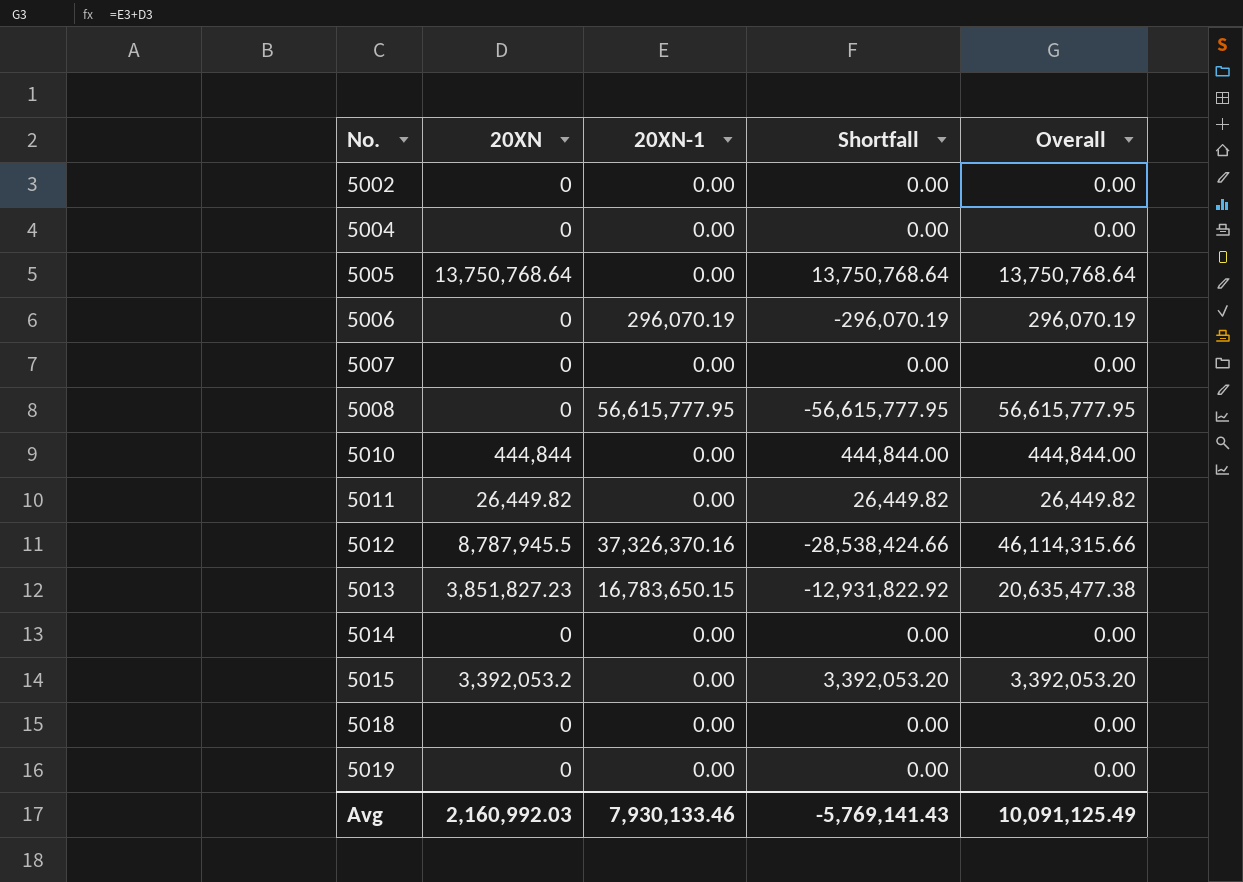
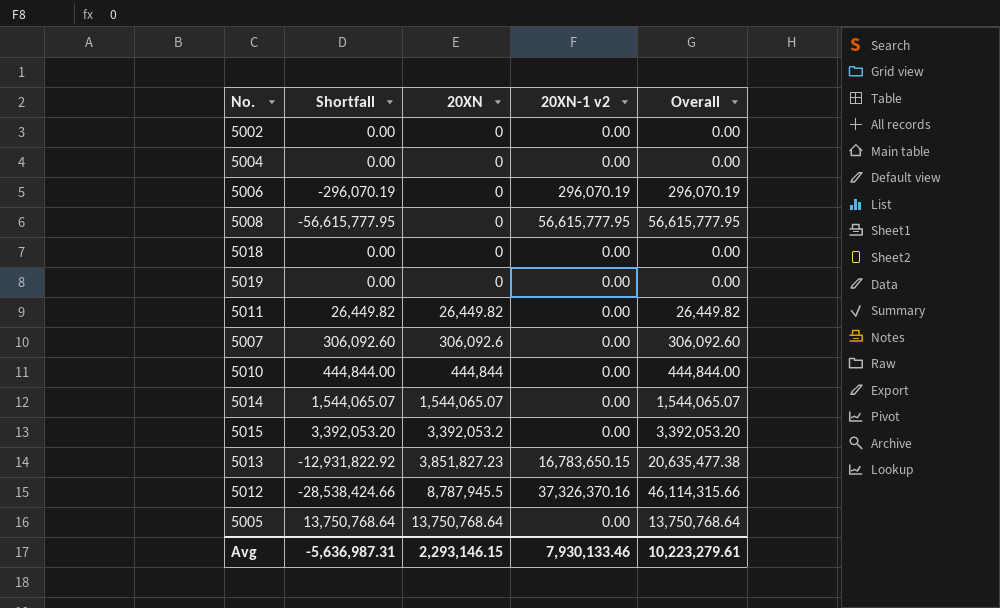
row order: No. ascending -> 20XN ascending
column Shortfall | position: 4 -> 2
column name: 20XN-1 -> 20XN-1 v2
5007 | Shortfall: 0.00 -> 306,092.60
5007 | 20XN: 0 -> 306,092.6
5007 | Overall: 0.00 -> 306,092.60
5014 | Shortfall: 0.00 -> 1,544,065.07
5014 | 20XN: 0 -> 1,544,065.07
5014 | Overall: 0.00 -> 1,544,065.07
Avg | Shortfall: -5,769,141.43 -> -5,636,987.31
Avg | 20XN: 2,160,992.03 -> 2,293,146.15
Avg | Overall: 10,091,125.49 -> 10,223,279.61

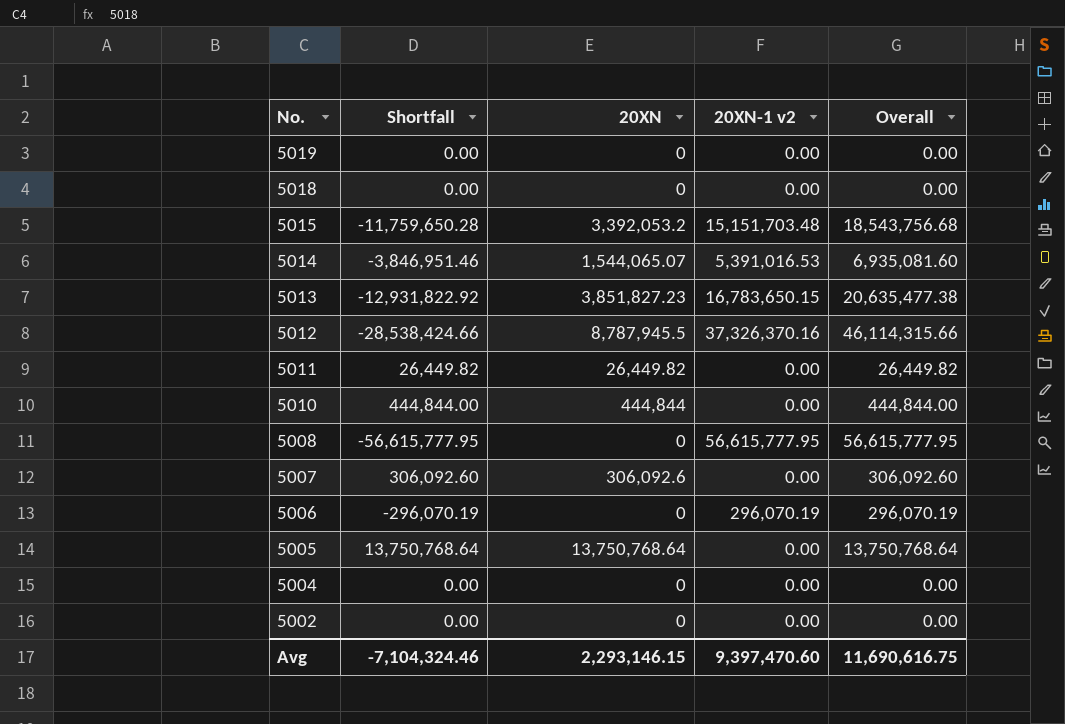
row order: 20XN ascending -> No. descending
5015 | Shortfall: 3,392,053.20 -> -11,759,650.28
5015 | 20XN-1 v2: 0.00 -> 15,151,703.48
5015 | Overall: 3,392,053.20 -> 18,543,756.68
5014 | Shortfall: 1,544,065.07 -> -3,846,951.46
5014 | 20XN-1 v2: 0.00 -> 5,391,016.53
5014 | Overall: 1,544,065.07 -> 6,935,081.60
Avg | Shortfall: -5,636,987.31 -> -7,104,324.46
Avg | 20XN-1 v2: 7,930,133.46 -> 9,397,470.60
Avg | Overall: 10,223,279.61 -> 11,690,616.75

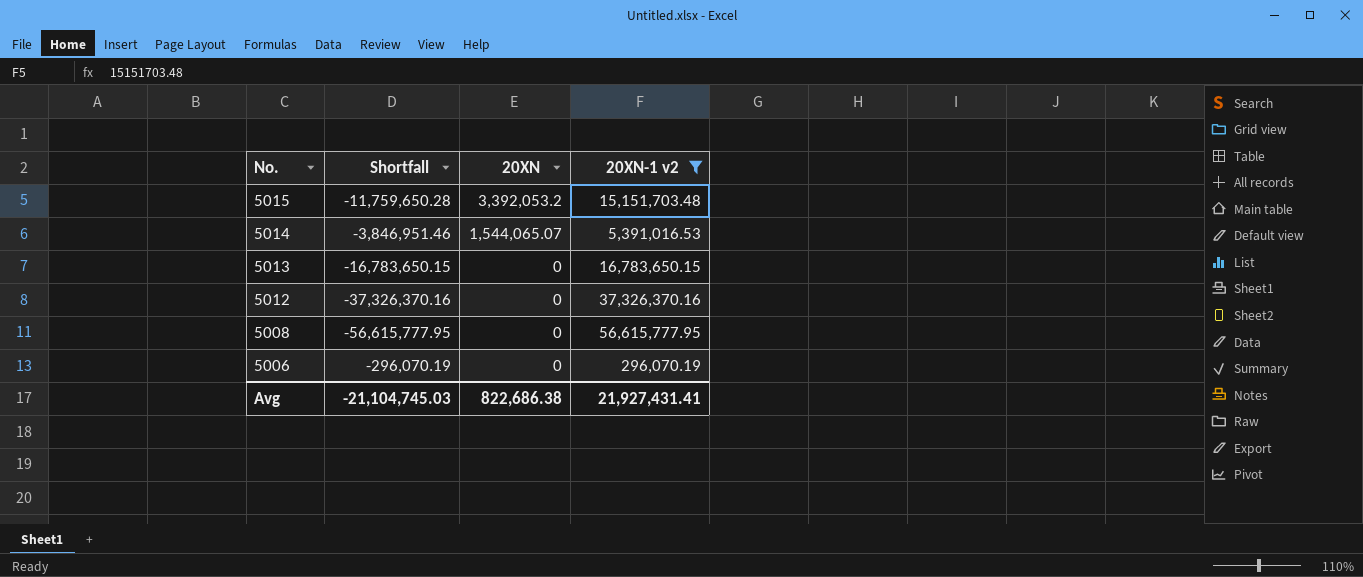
filter: none -> 20XN-1 v2 != 0.00
column Overall | formula: [20XN] + [20XN-1 v2] -> none
5013 | Shortfall: -12,931,822.92 -> -16,783,650.15
5013 | 20XN: 3,851,827.23 -> 0
5012 | Shortfall: -28,538,424.66 -> -37,326,370.16
5012 | 20XN: 8,787,945.5 -> 0
Avg | Shortfall: -7,104,324.46 -> -21,104,745.03
Avg | 20XN: 2,293,146.15 -> 822,686.38
Avg | 20XN-1 v2: 9,397,470.60 -> 21,927,431.41

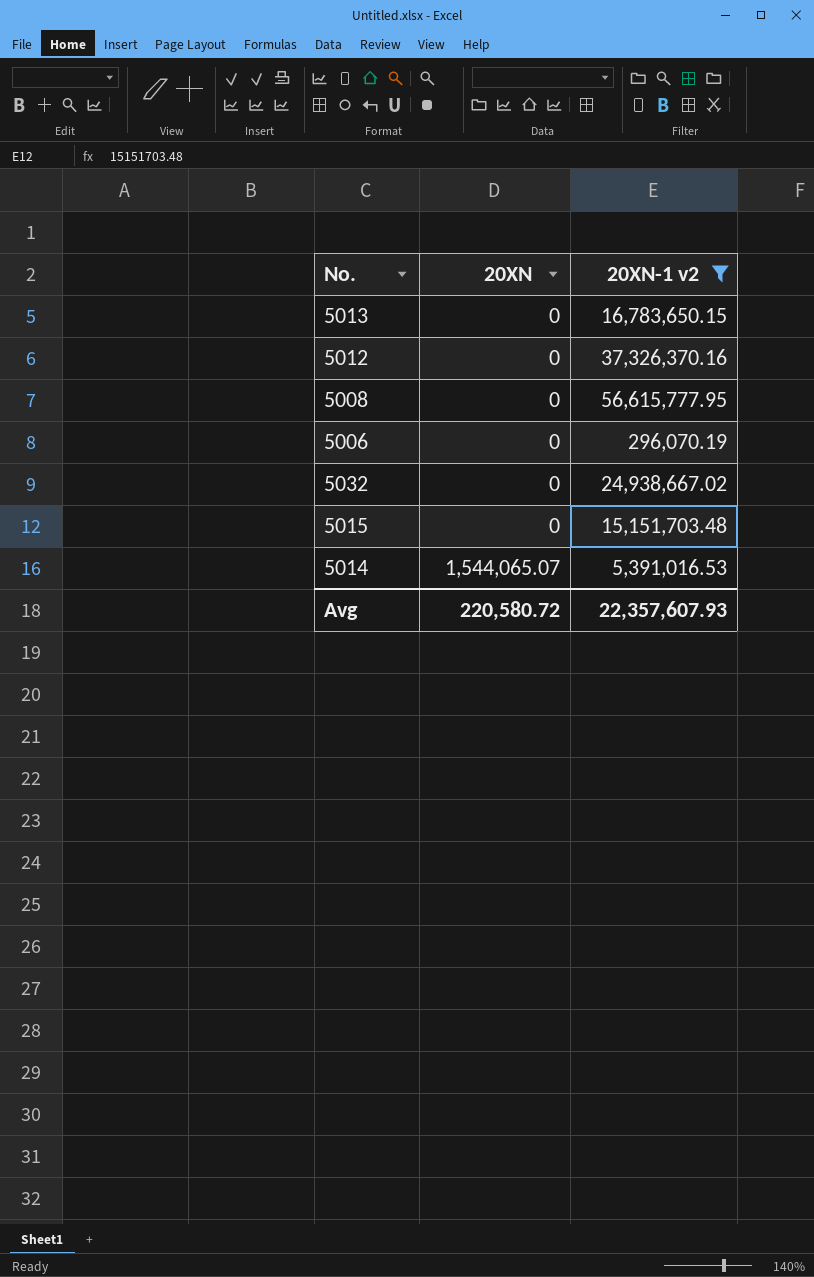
row order: No. descending -> 20XN ascending
column Shortfall | formula: [20XN] - [20XN-1 v2] -> none
row 5032: none -> 0 | 24,938,667.02
5015 | 20XN: 3,392,053.2 -> 0
Avg | 20XN: 822,686.38 -> 220,580.72
Avg | 20XN-1 v2: 21,927,431.41 -> 22,357,607.93

